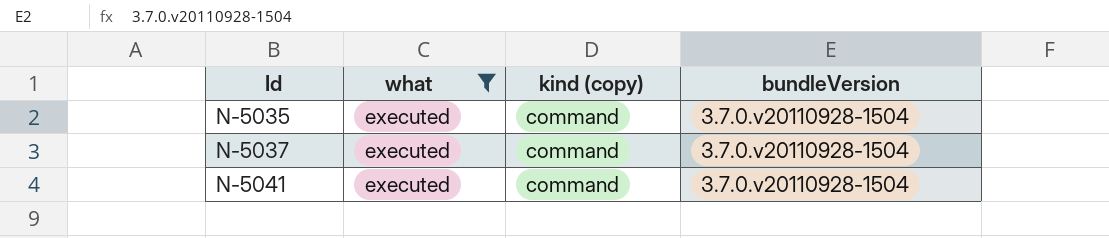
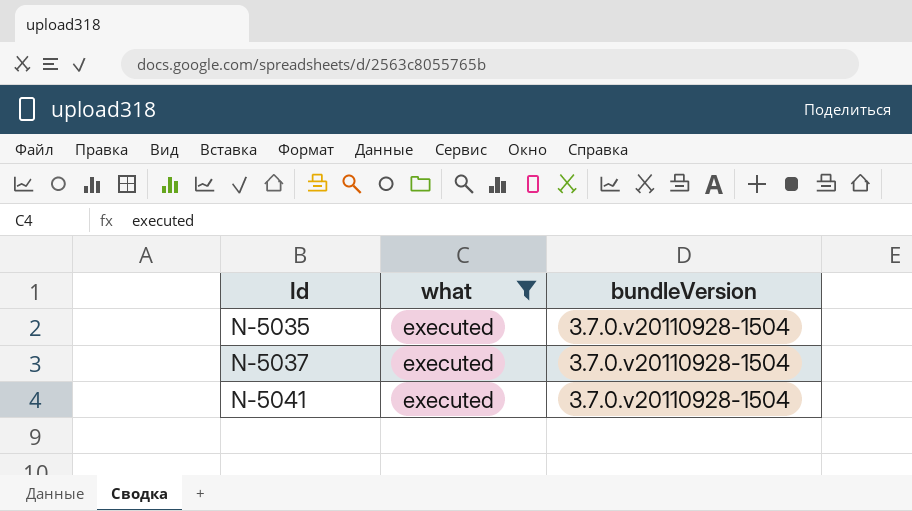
column kind (copy) | position: 3 -> none

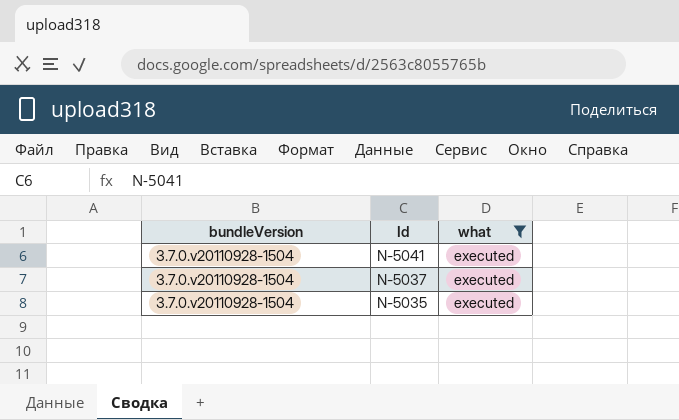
row order: Id ascending -> Id descending
column bundleVersion | position: 3 -> 1

